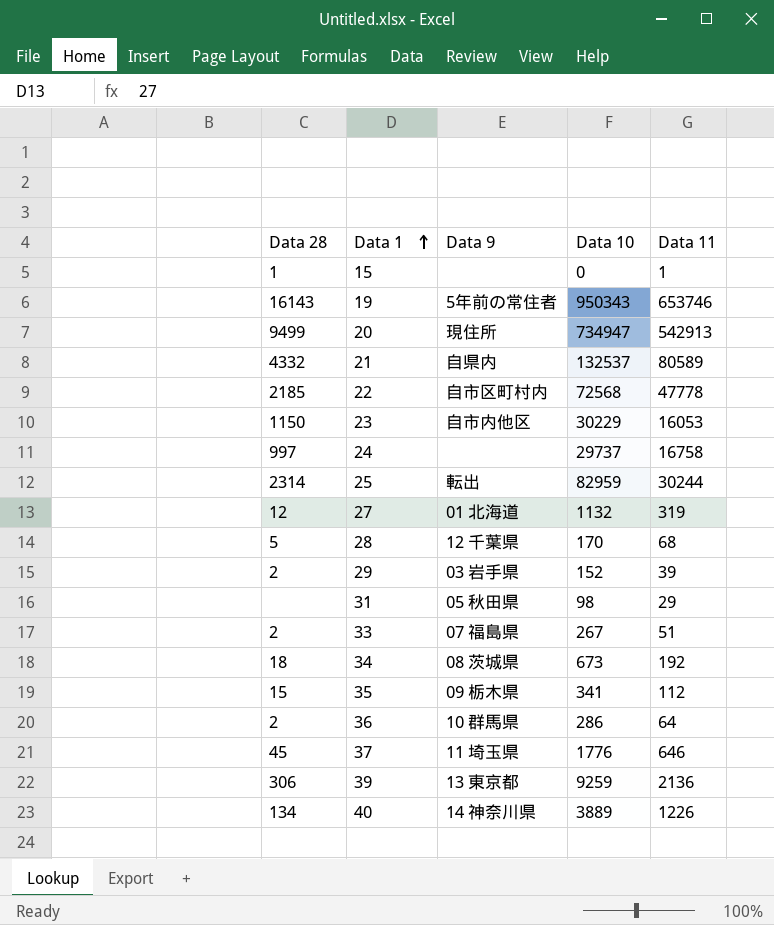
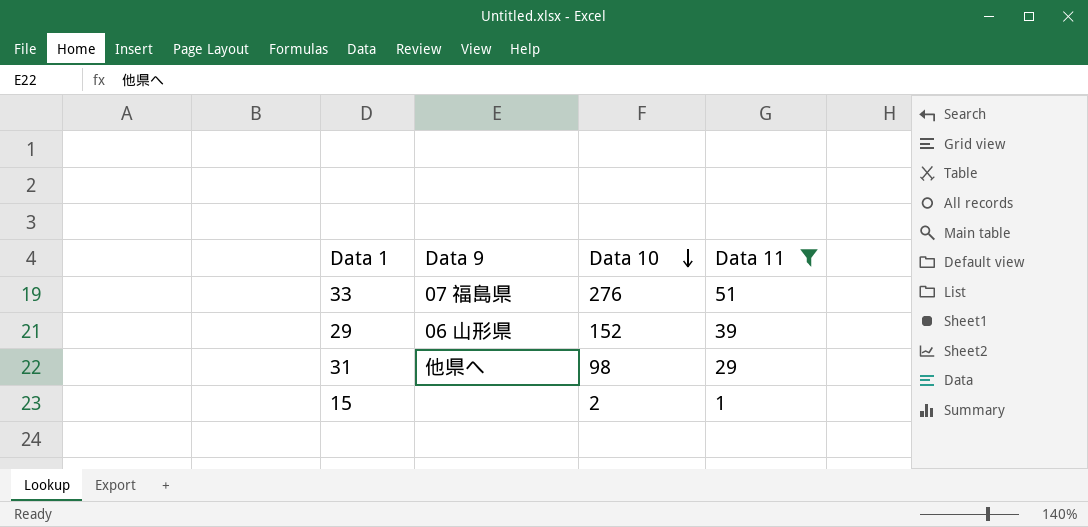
filter: none -> Data 11 <= 51
row order: Data 1 ascending -> Data 10 descending
column Data 28 | position: 1 -> none
33 | Data 10: 267 -> 276
29 | Data 9: 03 岩手県 -> 06 山形県
31 | Data 9: 05 秋田県 -> 他県へ
15 | Data 10: 0 -> 2

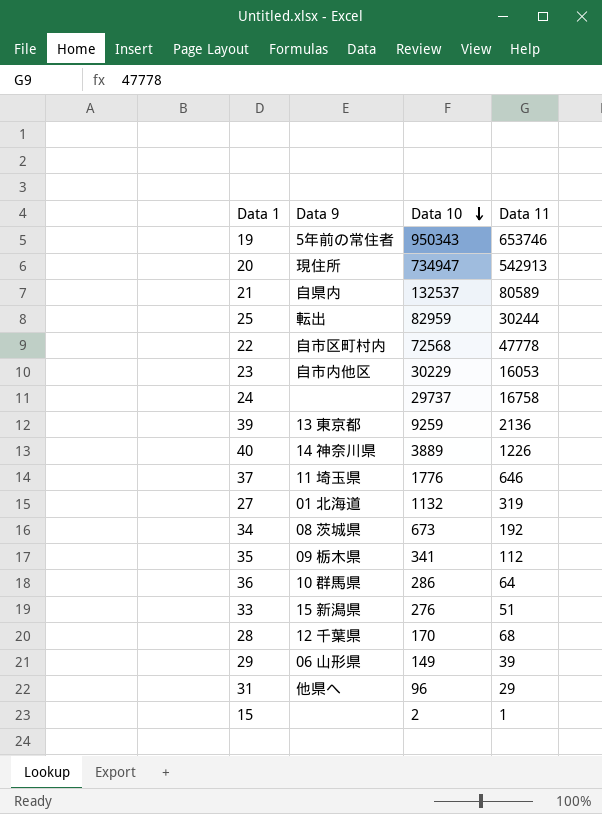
filter: Data 11 <= 51 -> none
33 | Data 9: 07 福島県 -> 15 新潟県
29 | Data 10: 152 -> 149
31 | Data 10: 98 -> 96

